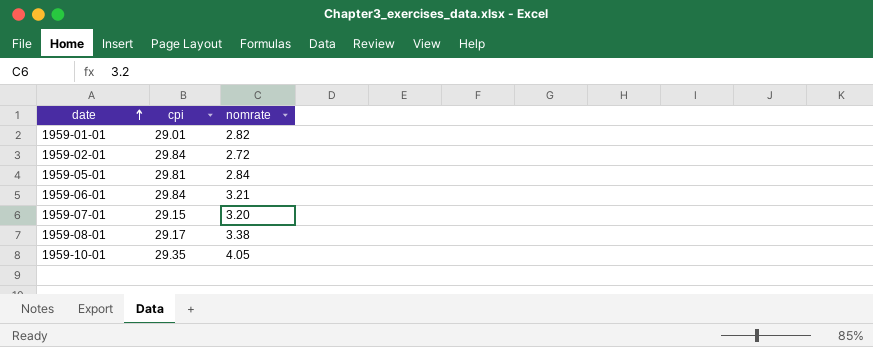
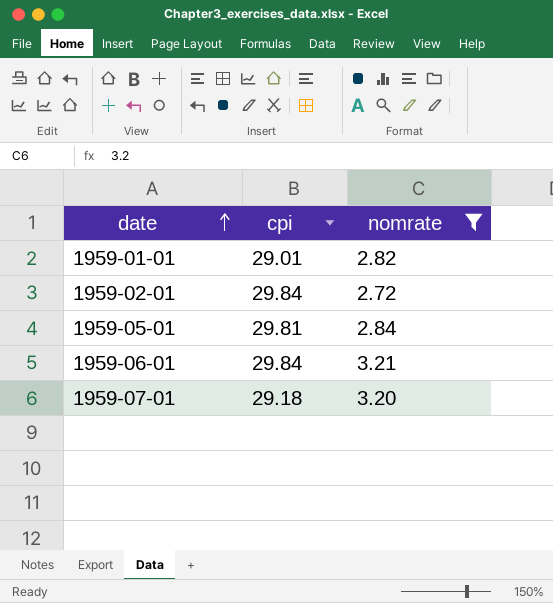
filter: none -> nomrate <= 3.21
1959-07-01 | cpi: 29.15 -> 29.18

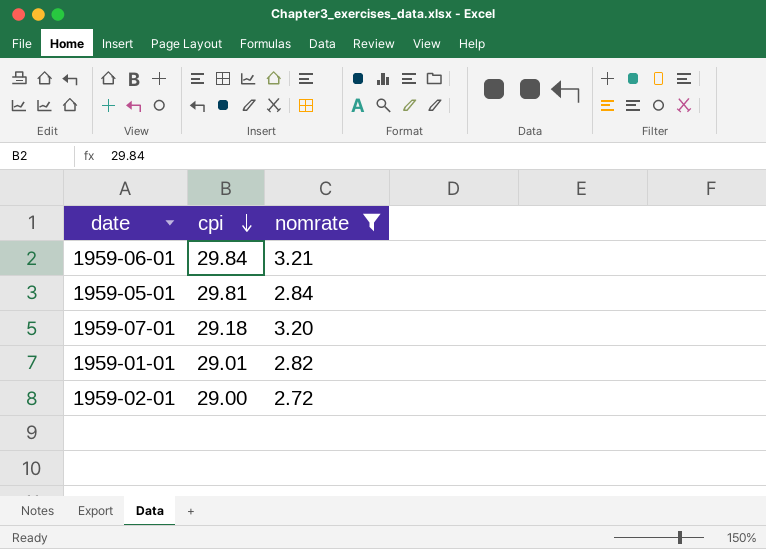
row order: date ascending -> cpi descending
1959-02-01 | cpi: 29.84 -> 29.00

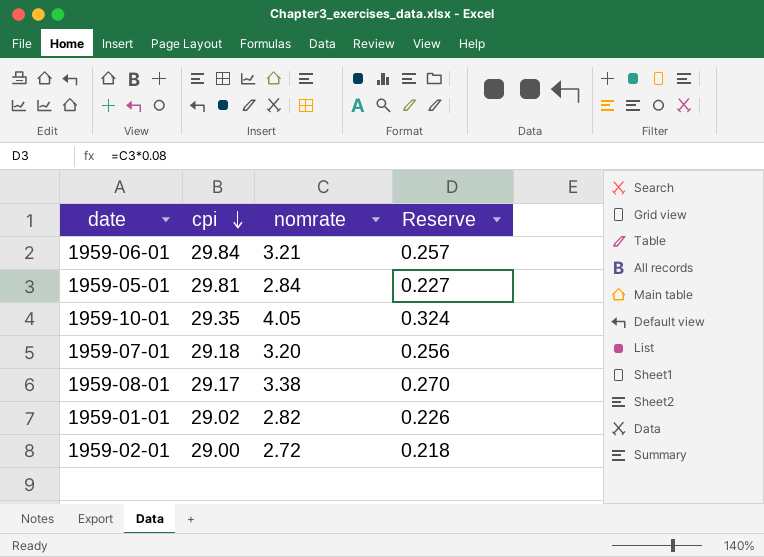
filter: nomrate <= 3.21 -> none
column Reserve | formula: none -> [nomrate] * 0.08
1959-01-01 | cpi: 29.01 -> 29.02

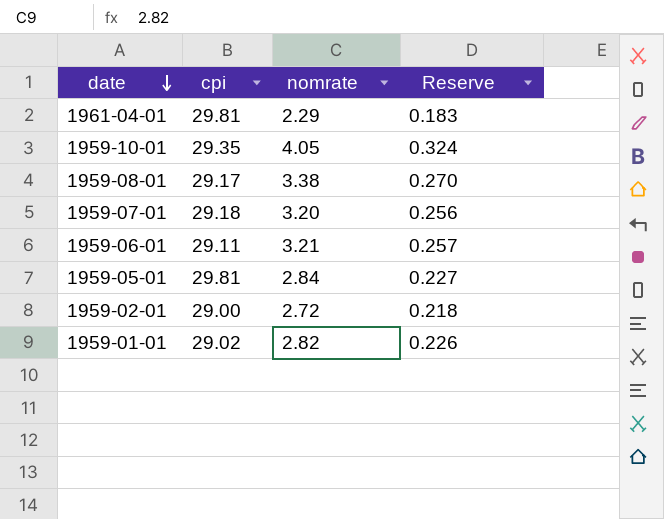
row order: cpi descending -> date descending
row 1961-04-01: none -> 29.81 | 2.29 | 0.183
1959-06-01 | cpi: 29.84 -> 29.11

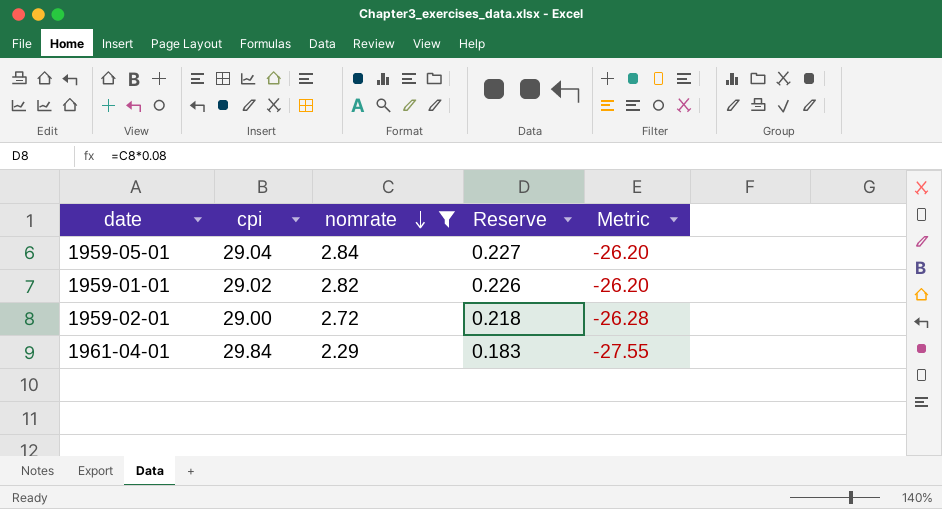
filter: none -> nomrate <= 2.84
row order: date descending -> nomrate descending
column Metric | formula: none -> [nomrate] - [cpi]
1959-05-01 | cpi: 29.81 -> 29.04
1961-04-01 | cpi: 29.81 -> 29.84

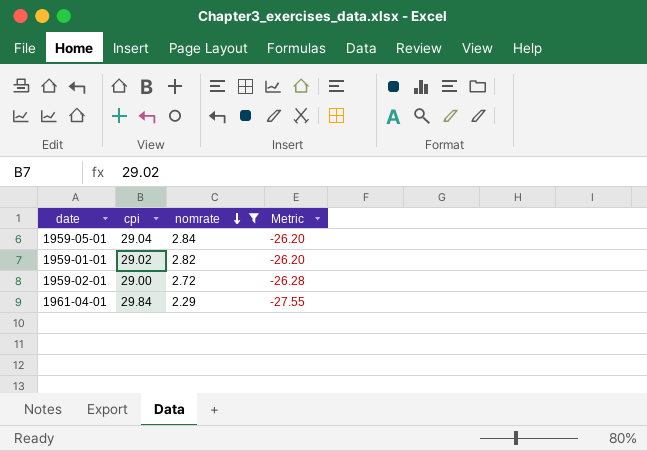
column Reserve | formula: [nomrate] * 0.08 -> none

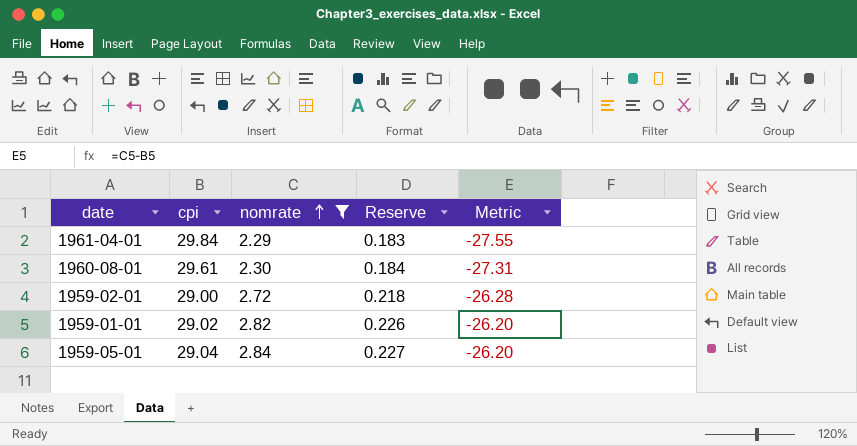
row order: nomrate descending -> nomrate ascending
column Reserve | formula: none -> [nomrate] * 0.08
row 1960-08-01: none -> 29.61 | 2.30 | 0.184 | -27.31

